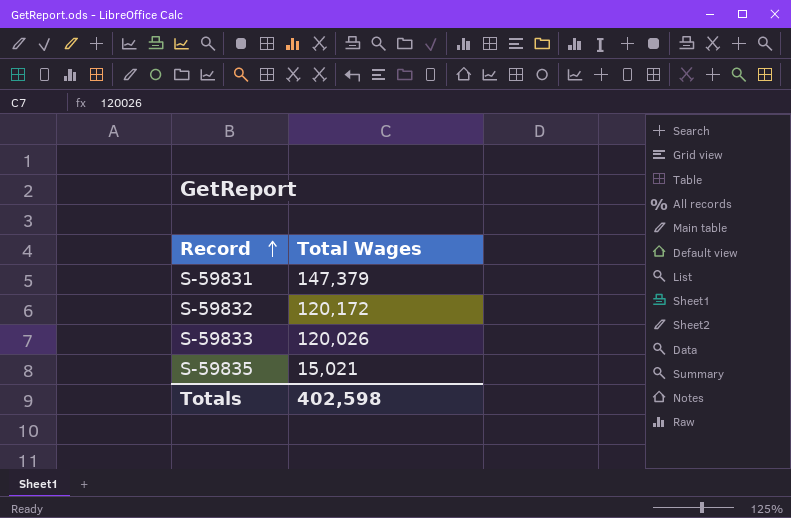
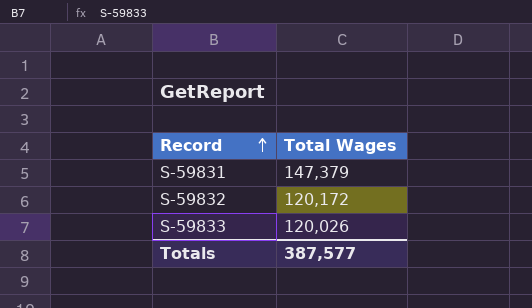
row S-59835: 15,021 -> none
Totals | Total Wages: 402,598 -> 387,577

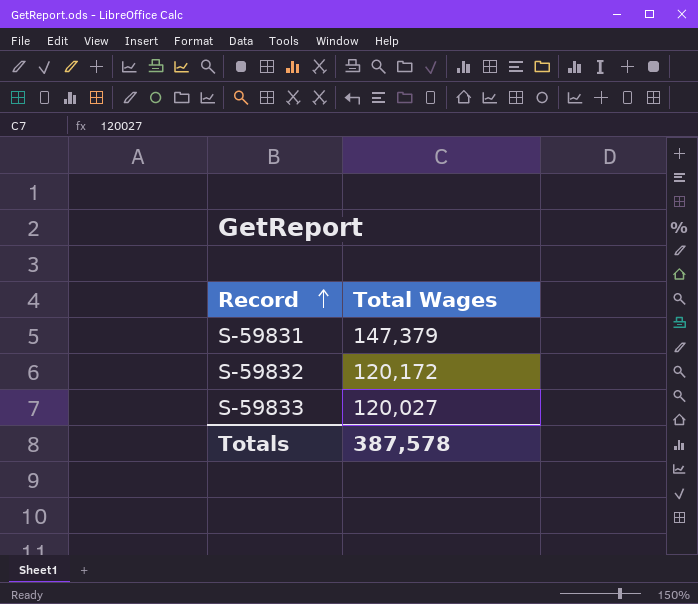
S-59833 | Total Wages: 120,026 -> 120,027
Totals | Total Wages: 387,577 -> 387,578

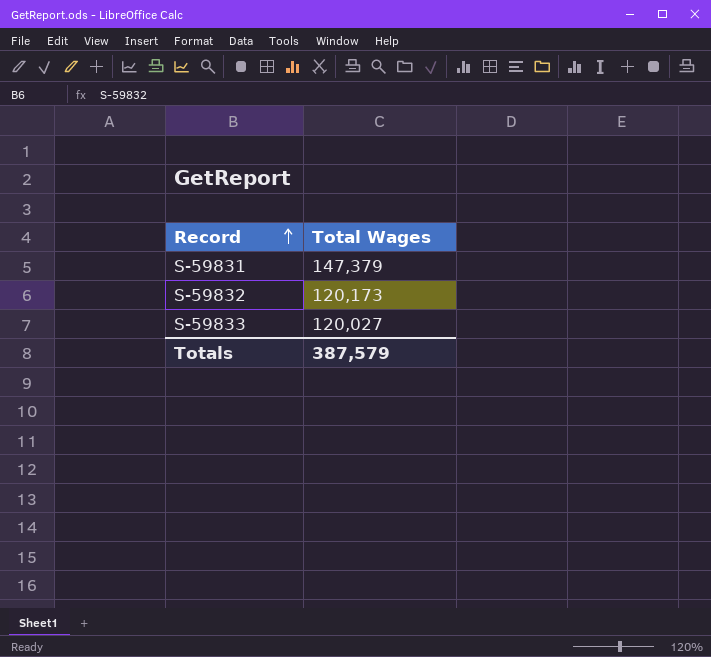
S-59832 | Total Wages: 120,172 -> 120,173
Totals | Total Wages: 387,578 -> 387,579

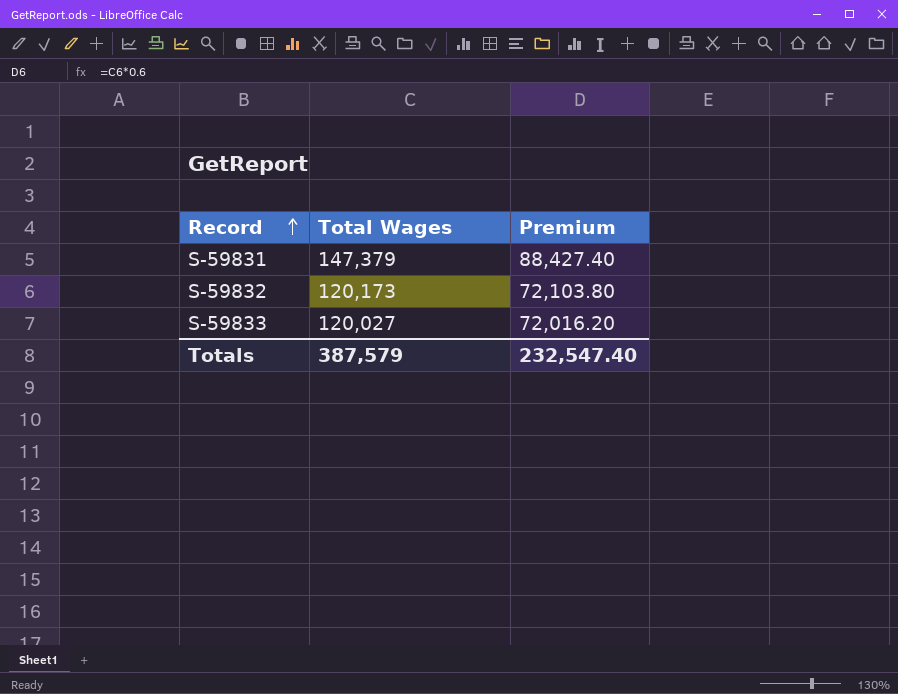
column Premium | formula: none -> [Total Wages] * 0.6

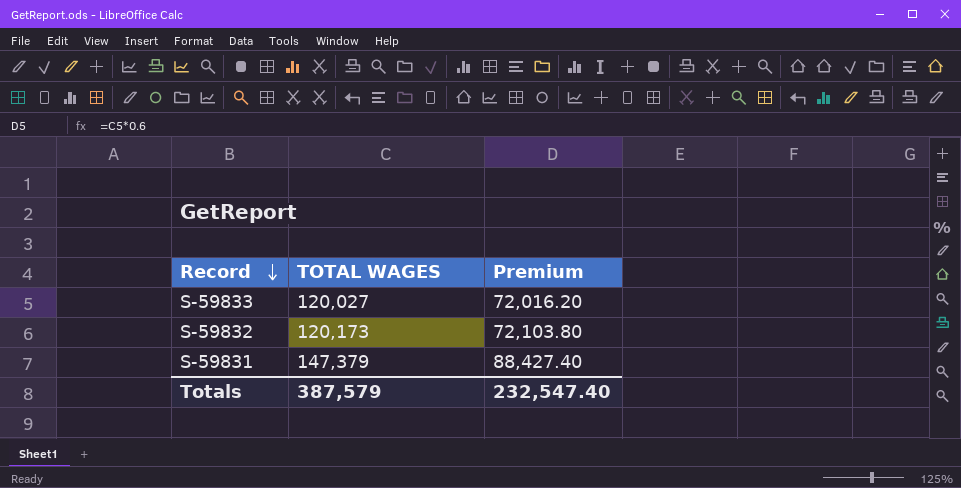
row order: Record ascending -> Record descending
column name: Total Wages -> TOTAL WAGES

